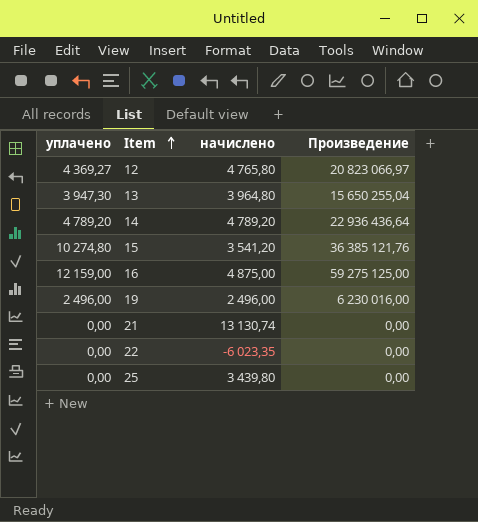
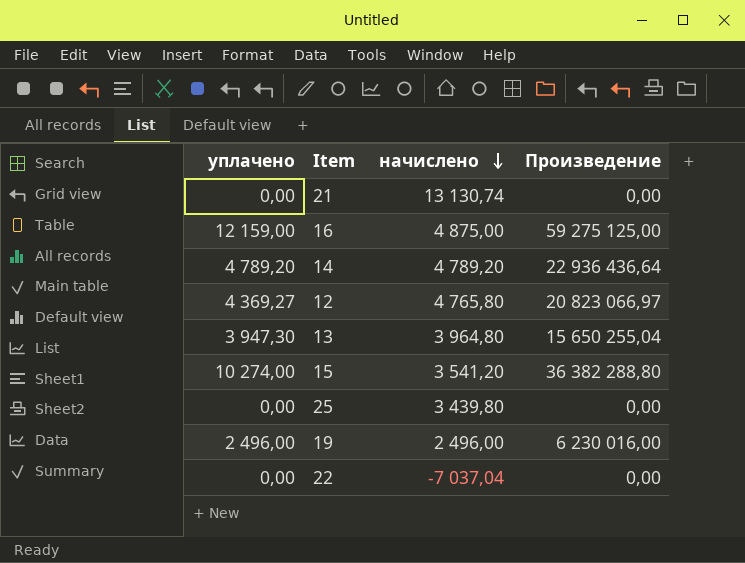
row order: Item ascending -> начислено descending
15 | уплачено: 10 274,80 -> 10 274,00
15 | Произведение: 36 385 121,76 -> 36 382 288,80
22 | начислено: -6 023,35 -> -7 037,04

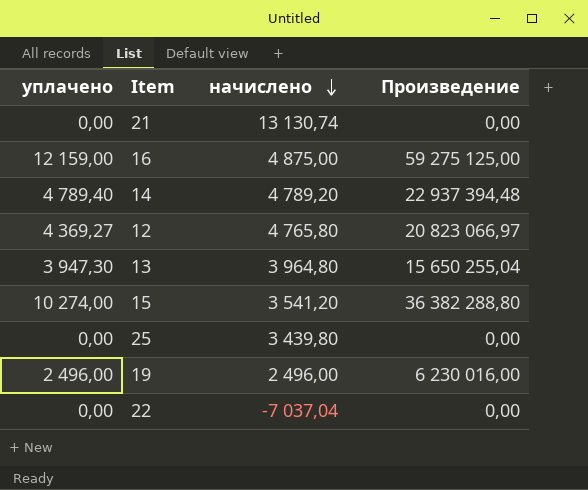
14 | уплачено: 4 789,20 -> 4 789,40
14 | Произведение: 22 936 436,64 -> 22 937 394,48

